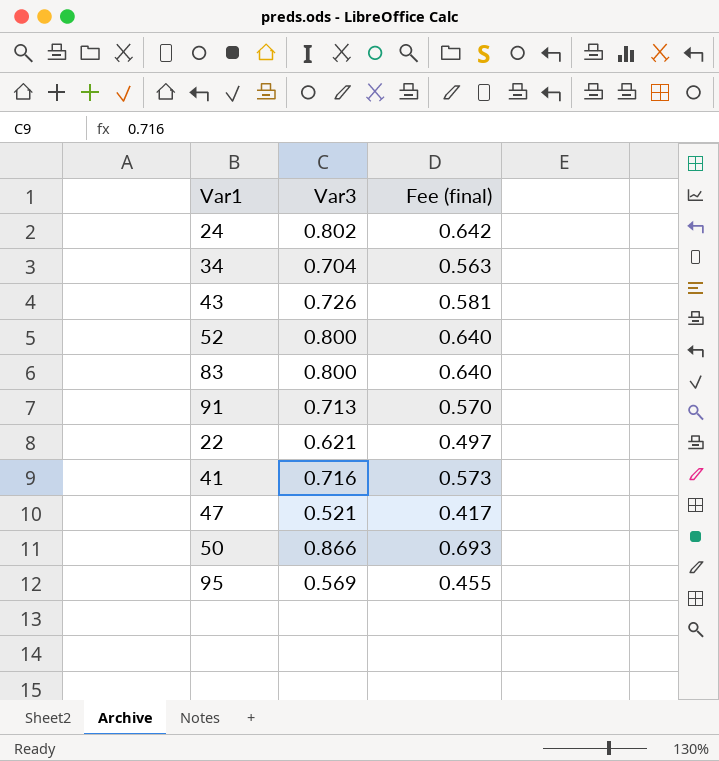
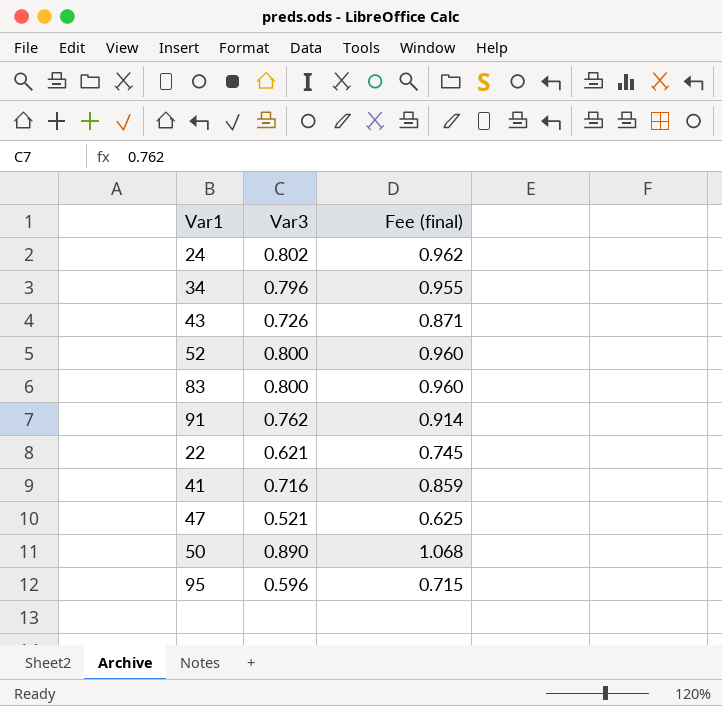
column Fee (final) | formula: [Var3] * 0.8 -> [Var3] * 1.2
34 | Var3: 0.704 -> 0.796
91 | Var3: 0.713 -> 0.762
50 | Var3: 0.866 -> 0.890
95 | Var3: 0.569 -> 0.596

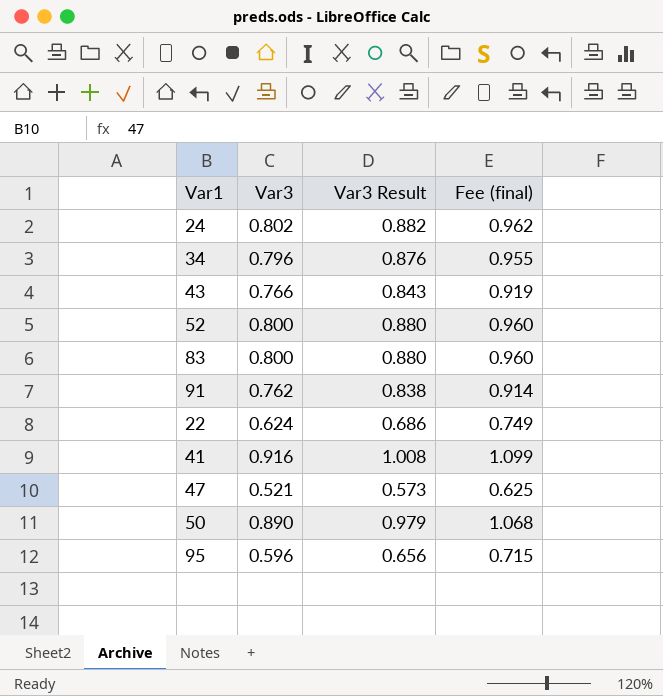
column Var3 Result | formula: none -> [Var3] * 1.1
43 | Var3: 0.726 -> 0.766
43 | Fee (final): 0.871 -> 0.919
22 | Var3: 0.621 -> 0.624
22 | Fee (final): 0.745 -> 0.749
41 | Var3: 0.716 -> 0.916
41 | Fee (final): 0.859 -> 1.099

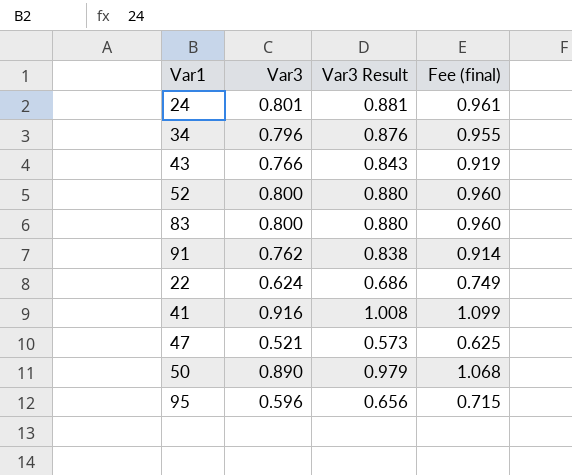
24 | Var3: 0.802 -> 0.801
24 | Var3 Result: 0.882 -> 0.881
24 | Fee (final): 0.962 -> 0.961

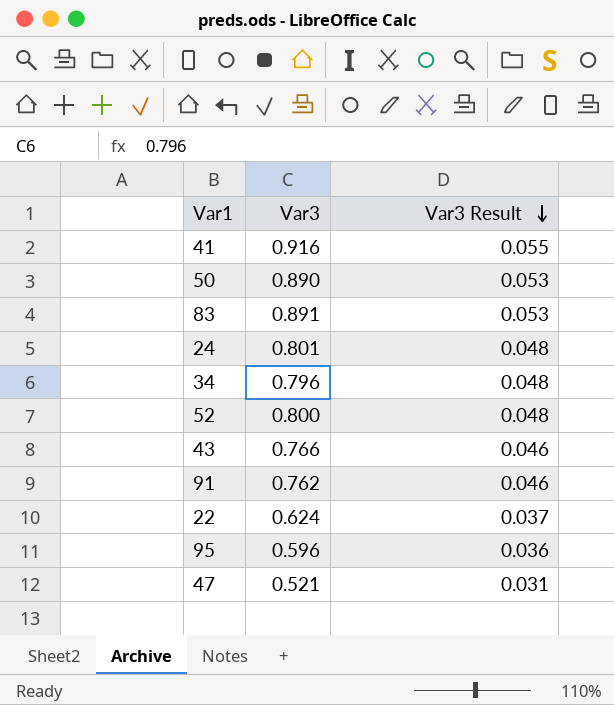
row order: none -> Var3 Result descending
column Fee (final) | formula: [Var3] * 1.2 -> none
column Var3 Result | formula: [Var3] * 1.1 -> [Var3] * 0.06
83 | Var3: 0.800 -> 0.891

